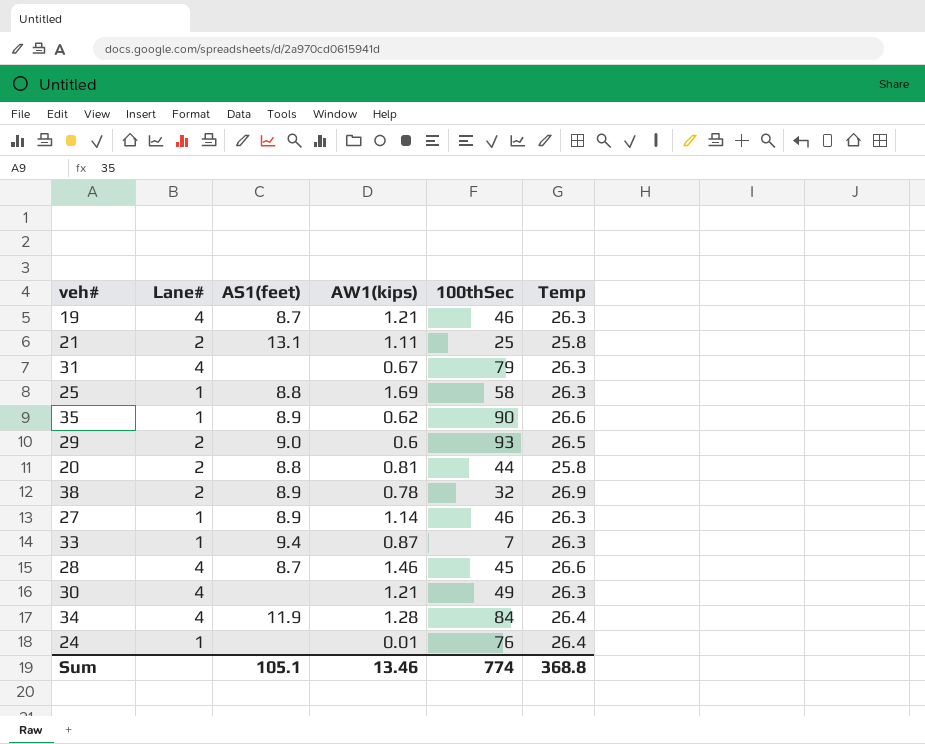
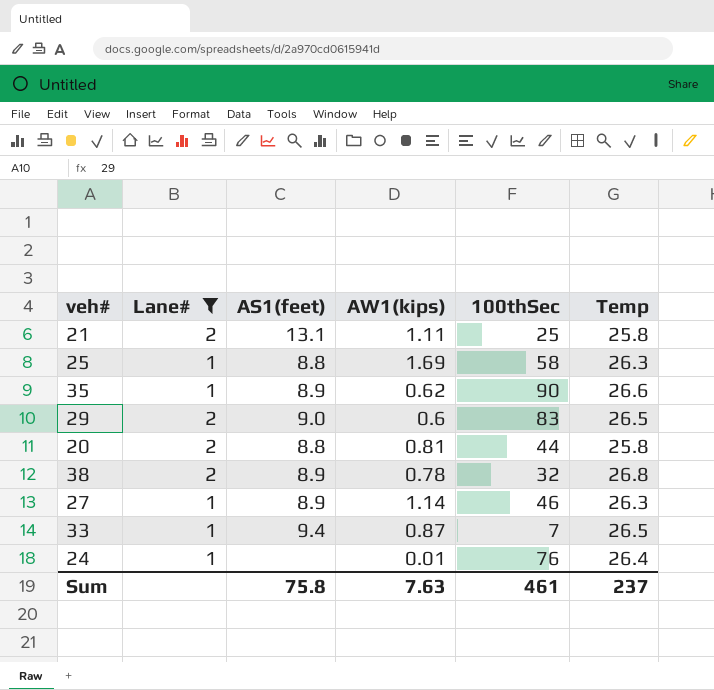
filter: none -> Lane# != 4
29 | 100thSec: 93 -> 83
38 | Temp: 26.9 -> 26.8
33 | Temp: 26.3 -> 26.5
Sum | AS1(feet): 105.1 -> 75.8
Sum | AW1(kips): 13.46 -> 7.63
Sum | 100thSec: 774 -> 461
Sum | Temp: 368.8 -> 237

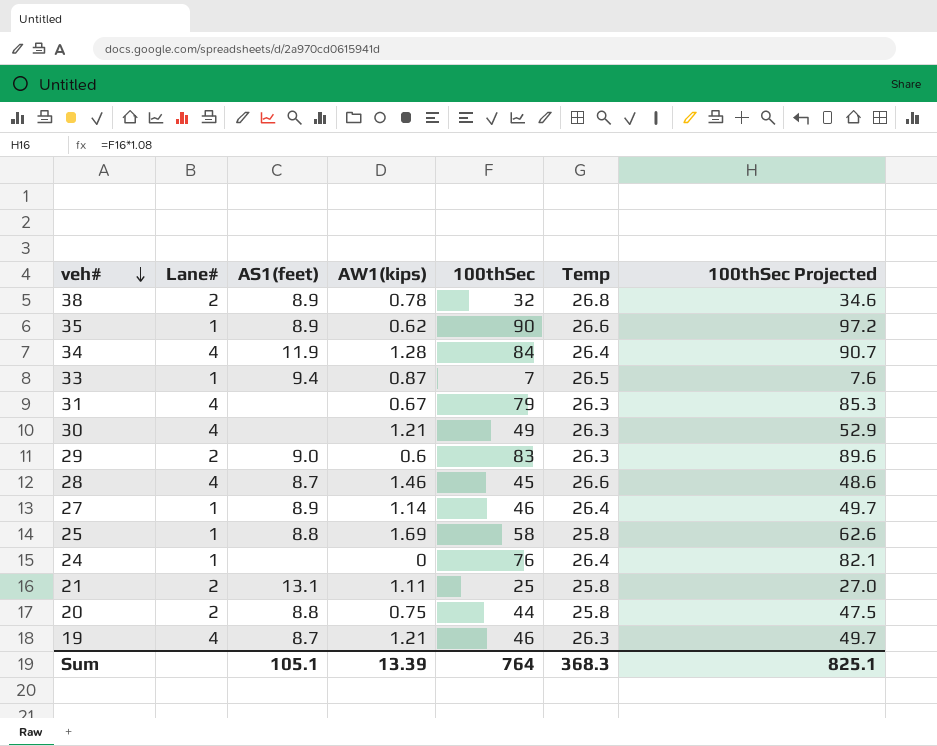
filter: Lane# != 4 -> none
row order: none -> veh# descending
column 100thSec Projected | formula: none -> [100thSec] * 1.08
29 | Temp: 26.5 -> 26.3
27 | Temp: 26.3 -> 26.4
25 | Temp: 26.3 -> 25.8
24 | AW1(kips): 0.01 -> 0
20 | AW1(kips): 0.81 -> 0.75
Sum | AS1(feet): 75.8 -> 105.1
Sum | AW1(kips): 7.63 -> 13.39
Sum | 100thSec: 461 -> 764
Sum | Temp: 237 -> 368.3

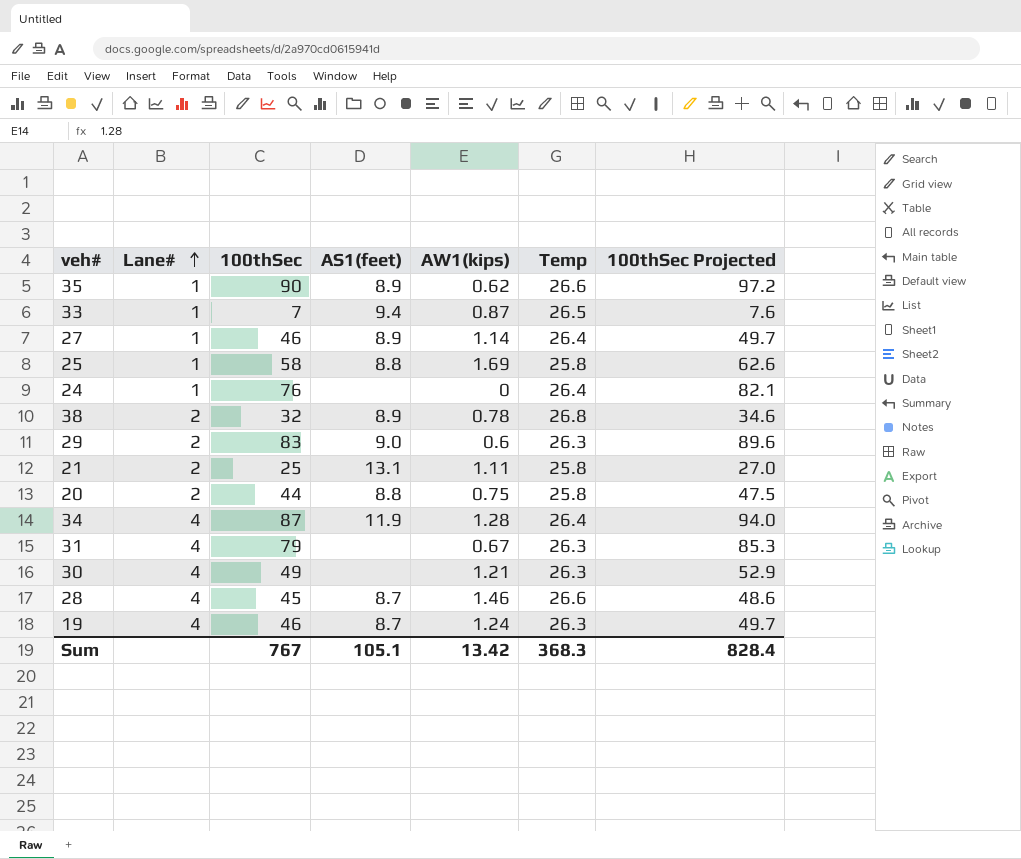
row order: veh# descending -> Lane# ascending
column 100thSec | position: 5 -> 3
34 | 100thSec: 84 -> 87
34 | 100thSec Projected: 90.7 -> 94.0
19 | AW1(kips): 1.21 -> 1.24
Sum | 100thSec: 764 -> 767
Sum | AW1(kips): 13.39 -> 13.42
Sum | 100thSec Projected: 825.1 -> 828.4

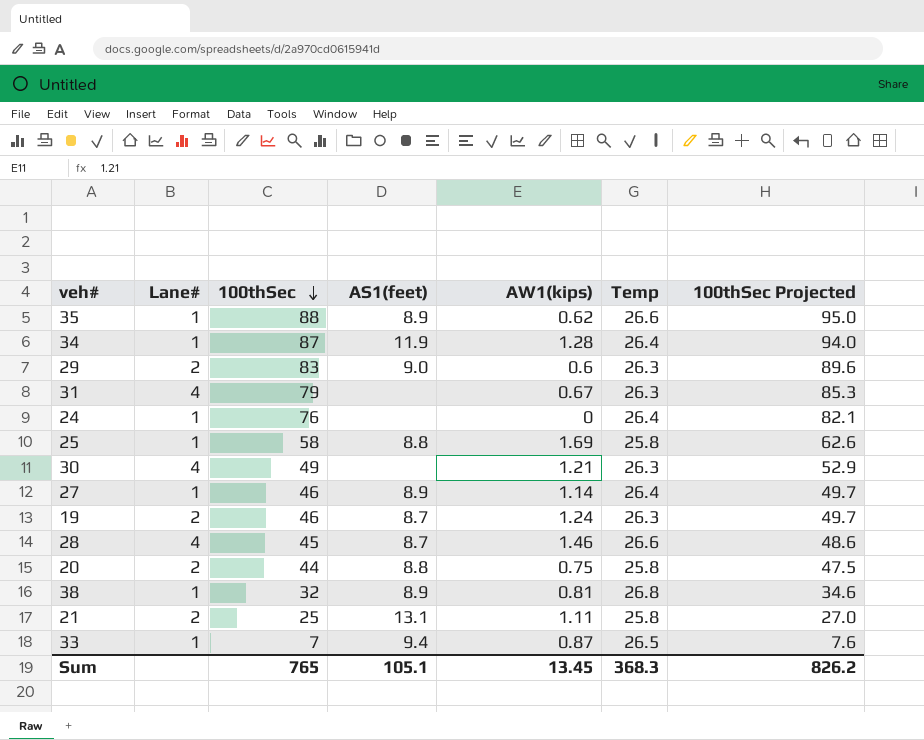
row order: Lane# ascending -> 100thSec descending
35 | 100thSec: 90 -> 88
35 | 100thSec Projected: 97.2 -> 95.0
34 | Lane#: 4 -> 1
19 | Lane#: 4 -> 2
38 | Lane#: 2 -> 1
38 | AW1(kips): 0.78 -> 0.81
Sum | 100thSec: 767 -> 765
Sum | AW1(kips): 13.42 -> 13.45
Sum | 100thSec Projected: 828.4 -> 826.2

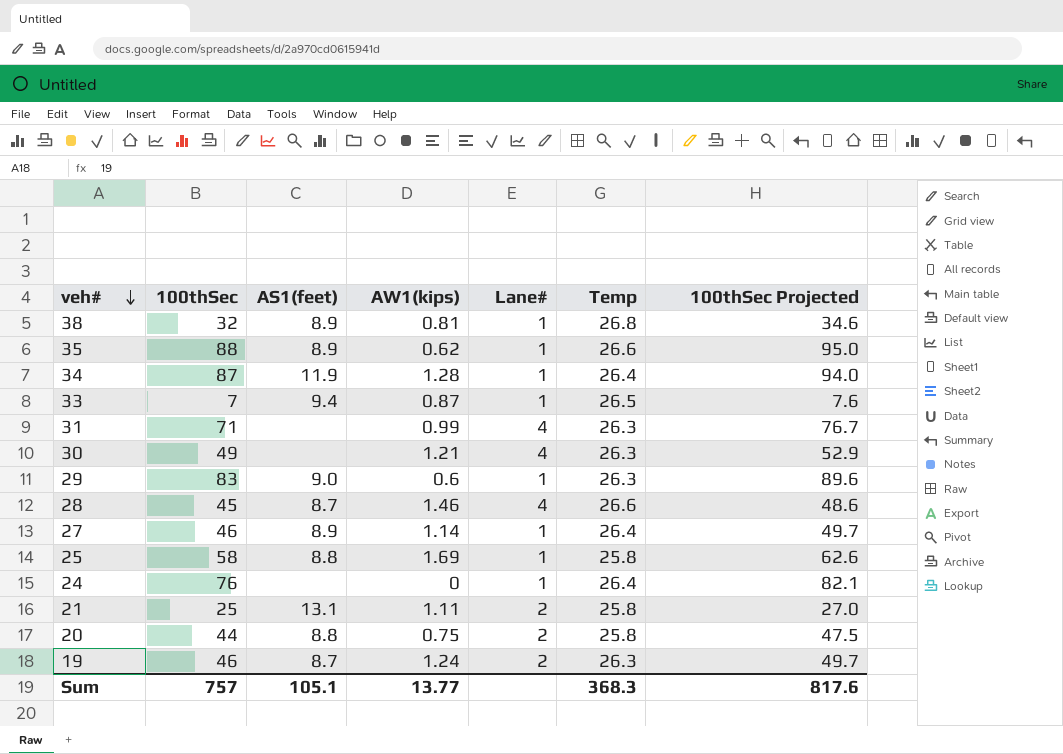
row order: 100thSec descending -> veh# descending
column Lane# | position: 2 -> 5
31 | 100thSec: 79 -> 71
31 | AW1(kips): 0.67 -> 0.99
31 | 100thSec Projected: 85.3 -> 76.7
29 | Lane#: 2 -> 1
Sum | 100thSec: 765 -> 757
Sum | AW1(kips): 13.45 -> 13.77
Sum | 100thSec Projected: 826.2 -> 817.6

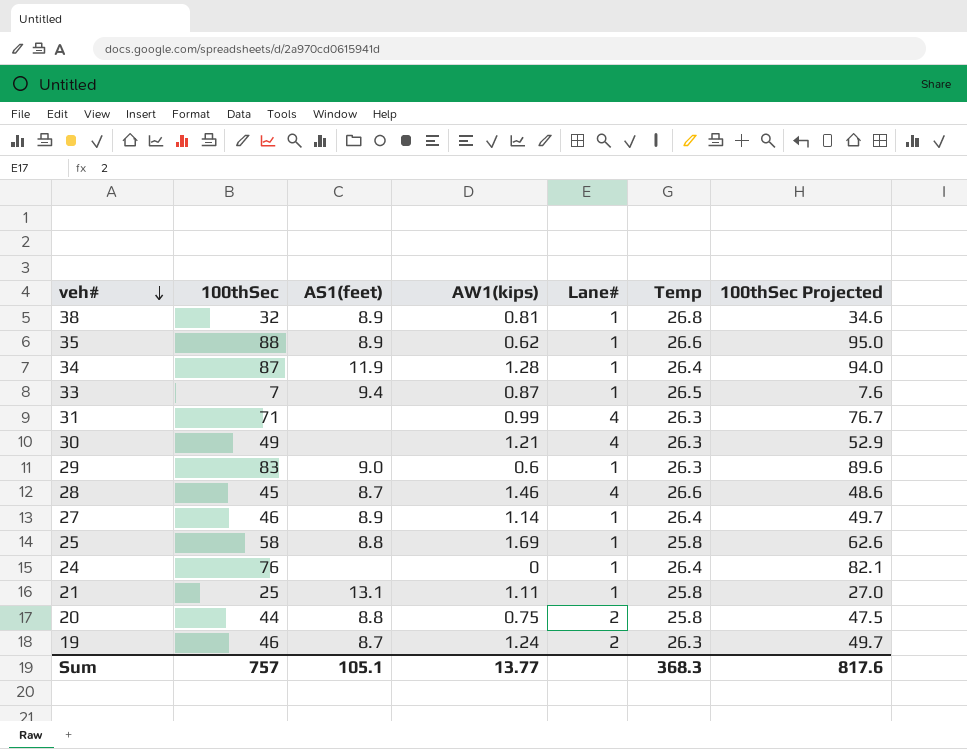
21 | Lane#: 2 -> 1

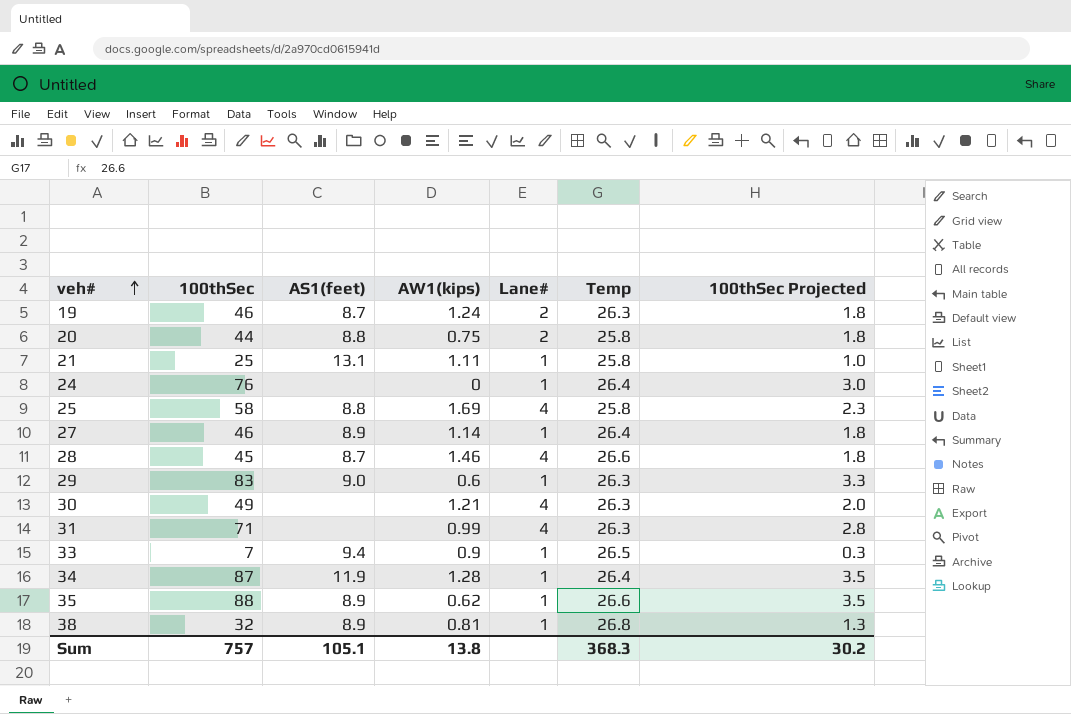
row order: veh# descending -> veh# ascending
column 100thSec Projected | formula: [100thSec] * 1.08 -> [100thSec] * 0.04
25 | Lane#: 1 -> 4
33 | AW1(kips): 0.87 -> 0.9
Sum | AW1(kips): 13.77 -> 13.8
Sum | 100thSec Projected: 817.6 -> 30.2

